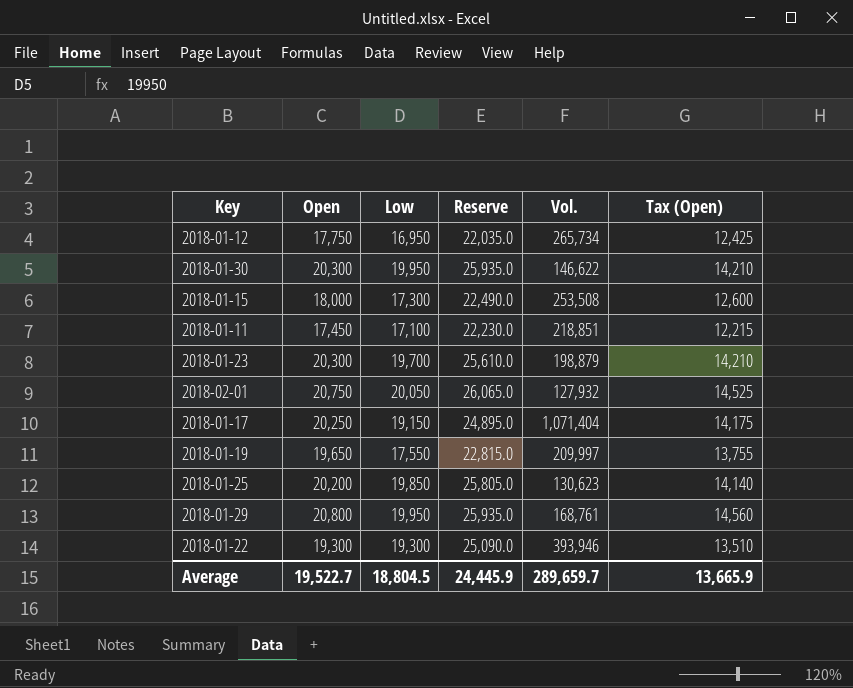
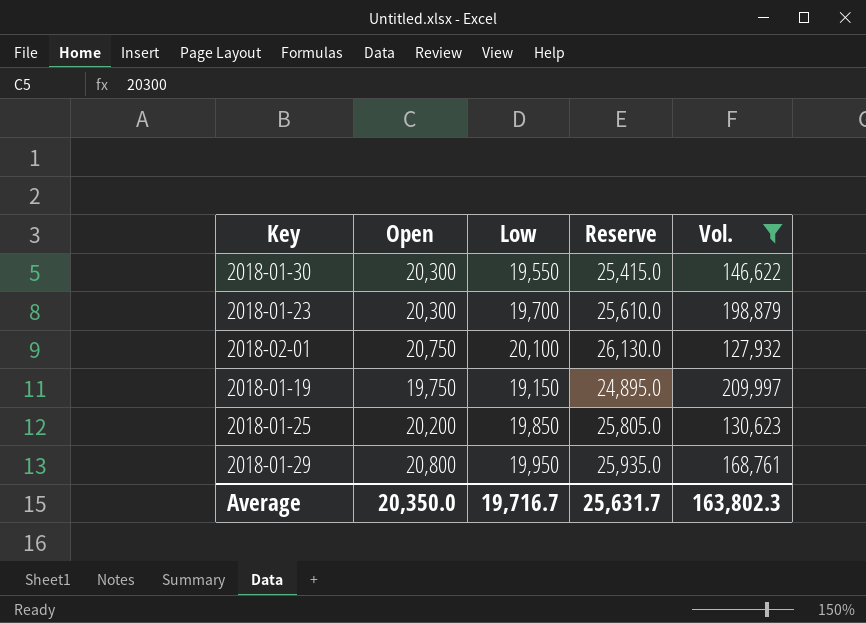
filter: none -> Vol. <= 209,997
column Tax (Open) | formula: [Open] * 0.7 -> none
2018-01-30 | Low: 19,950 -> 19,550
2018-01-30 | Reserve: 25,935.0 -> 25,415.0
2018-02-01 | Low: 20,050 -> 20,100
2018-02-01 | Reserve: 26,065.0 -> 26,130.0
2018-01-19 | Open: 19,650 -> 19,750
2018-01-19 | Low: 17,550 -> 19,150
2018-01-19 | Reserve: 22,815.0 -> 24,895.0
Average | Open: 19,522.7 -> 20,350.0
Average | Low: 18,804.5 -> 19,716.7
Average | Reserve: 24,445.9 -> 25,631.7
Average | Vol.: 289,659.7 -> 163,802.3

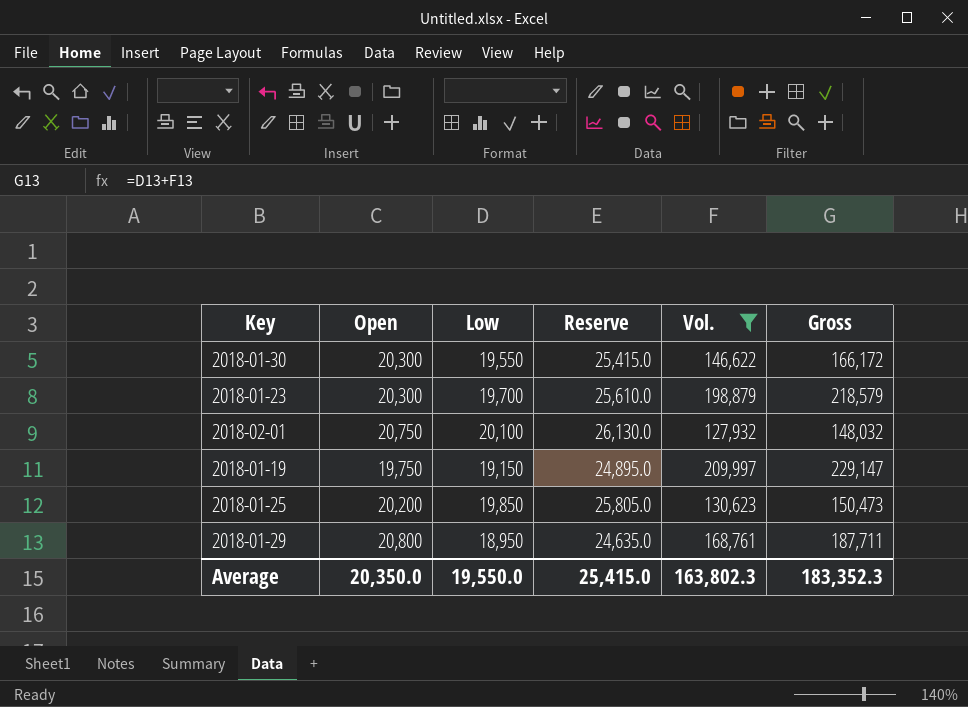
column Gross | formula: none -> [Low] + [Vol.]
2018-01-29 | Low: 19,950 -> 18,950
2018-01-29 | Reserve: 25,935.0 -> 24,635.0
Average | Low: 19,716.7 -> 19,550.0
Average | Reserve: 25,631.7 -> 25,415.0

